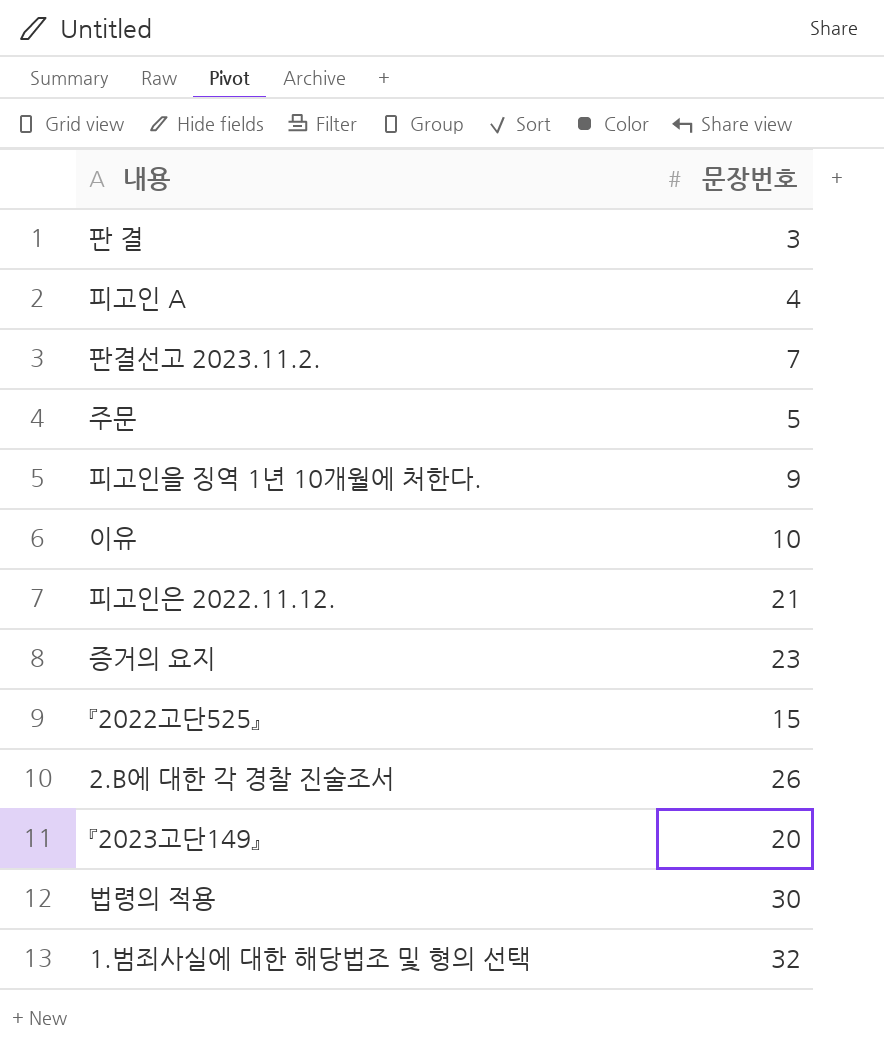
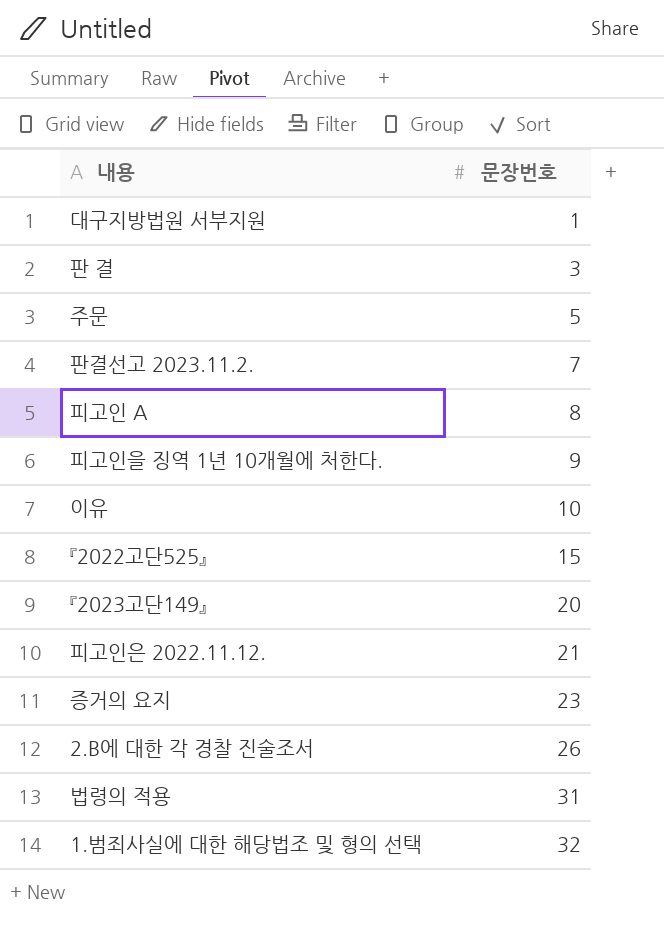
row order: none -> 문장번호 ascending
row 대구지방법원 서부지원: none -> 1
피고인 A | 문장번호: 4 -> 8
법령의 적용 | 문장번호: 30 -> 31

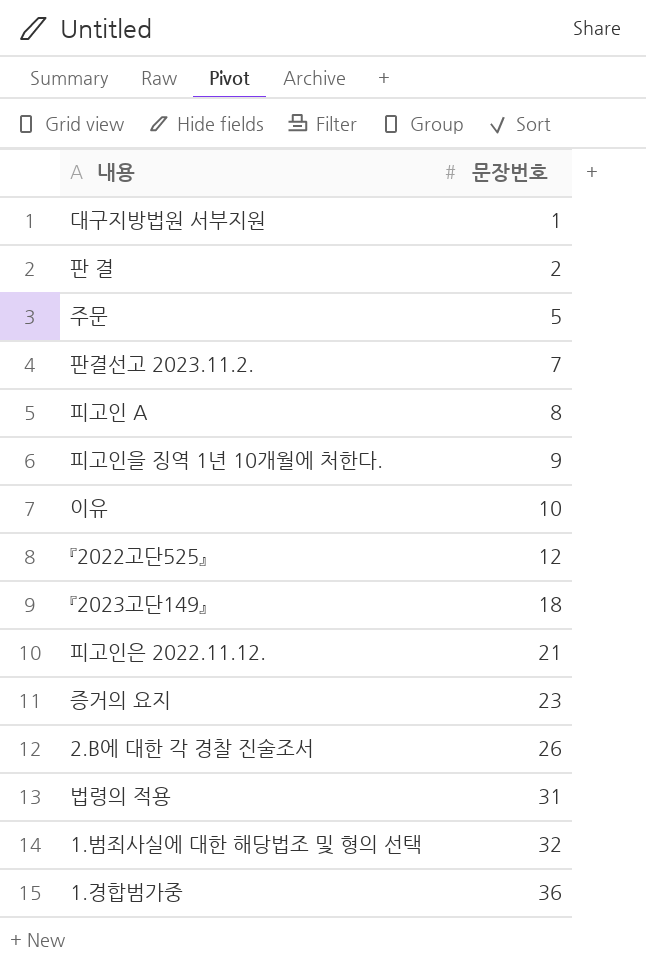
판 결 | 문장번호: 3 -> 2
『2022고단525』 | 문장번호: 15 -> 12
『2023고단149』 | 문장번호: 20 -> 18
row 1.경합범가중: none -> 36

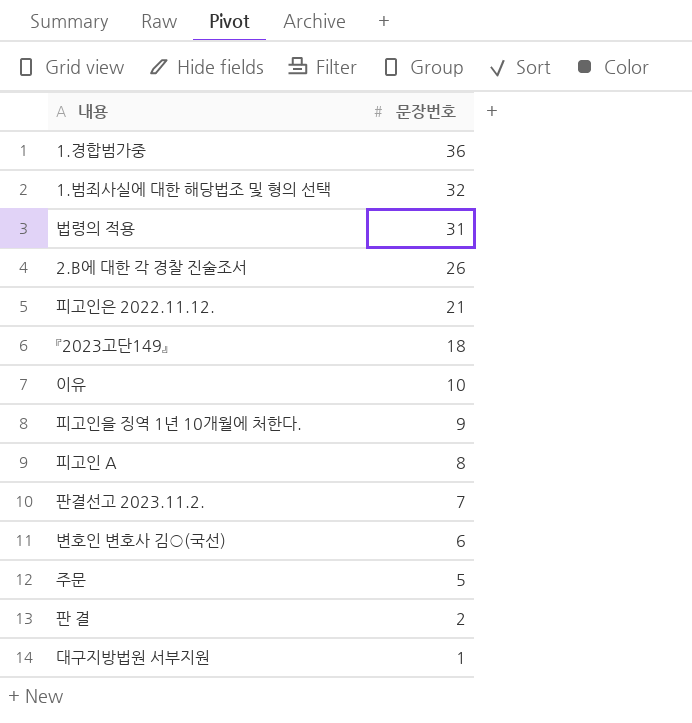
row order: 문장번호 ascending -> 문장번호 descending
row 『2022고단525』: 12 -> none
row 증거의 요지: 23 -> none
row 변호인 변호사 김○(국선): none -> 6

